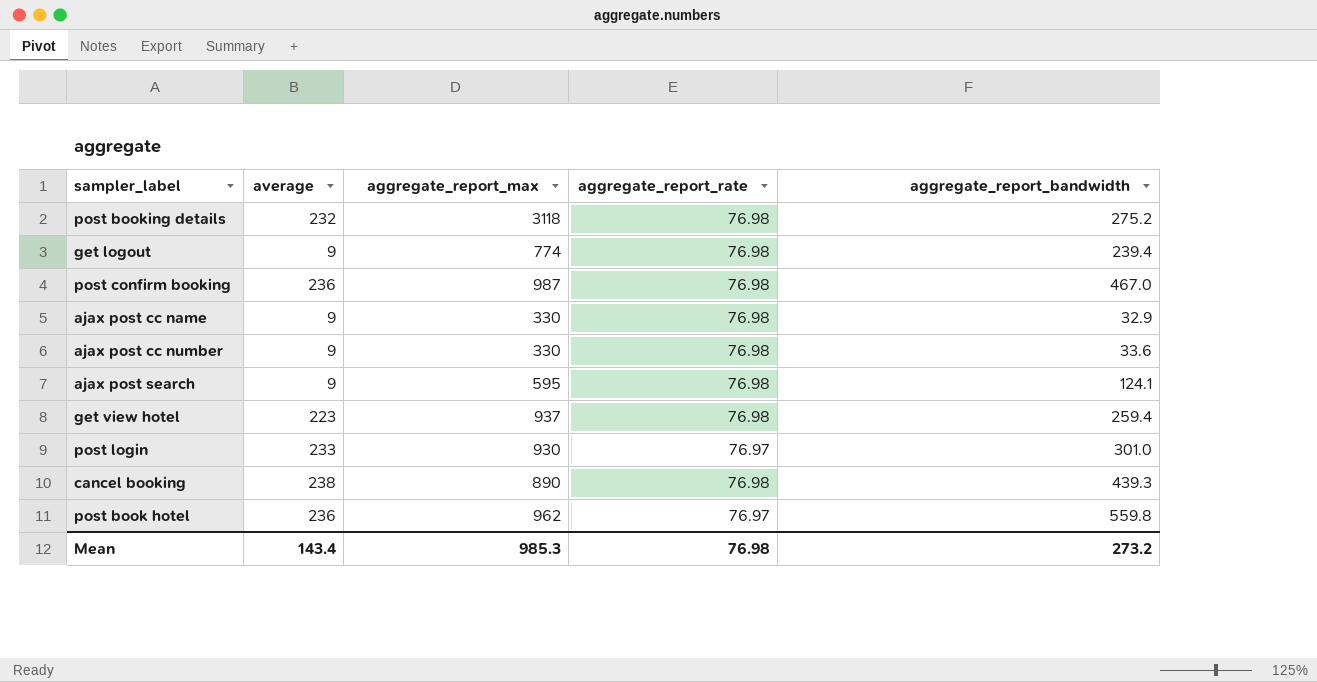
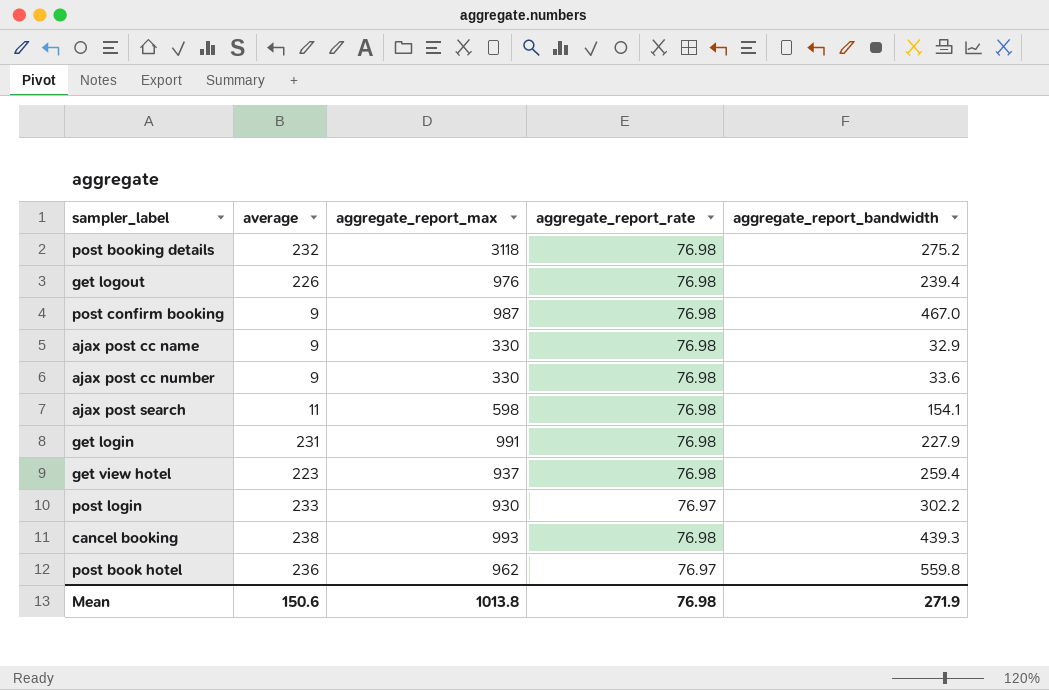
get logout | average: 9 -> 226
get logout | aggregate_report_max: 774 -> 976
post confirm booking | average: 236 -> 9
ajax post search | average: 9 -> 11
ajax post search | aggregate_report_max: 595 -> 598
ajax post search | aggregate_report_bandwidth: 124.1 -> 154.1
row get login: none -> 231 | 991 | 76.98 | 227.9
post login | aggregate_report_bandwidth: 301.0 -> 302.2
cancel booking | aggregate_report_max: 890 -> 993
Mean | average: 143.4 -> 150.6
Mean | aggregate_report_max: 985.3 -> 1013.8
Mean | aggregate_report_bandwidth: 273.2 -> 271.9

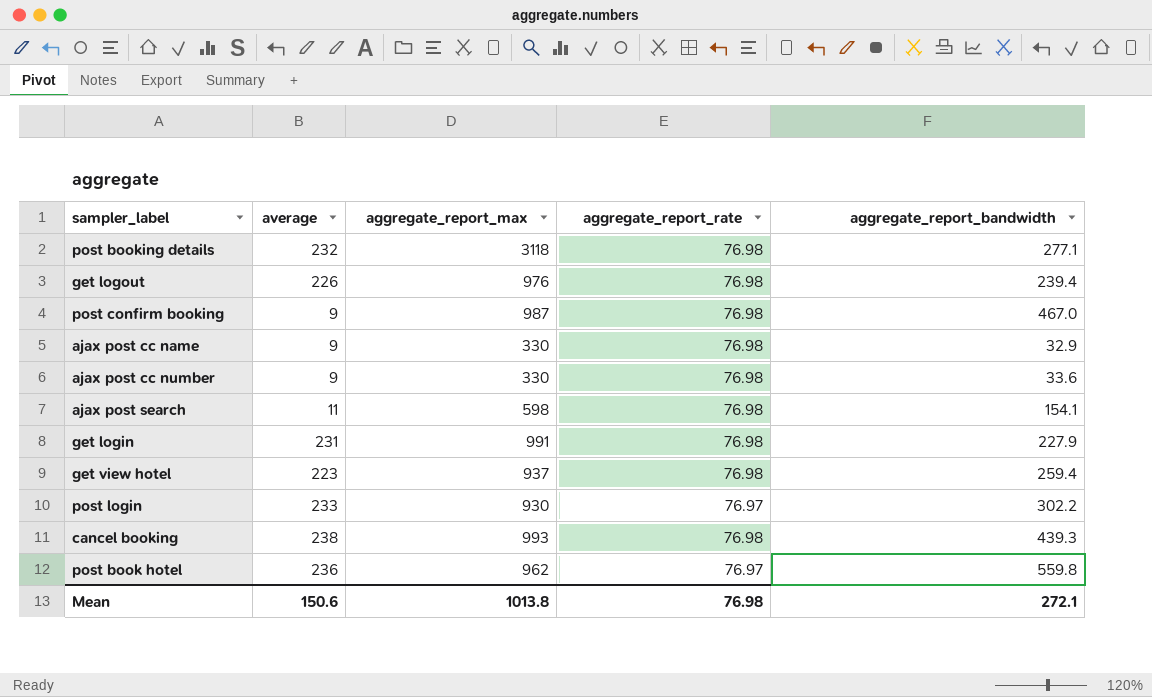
post booking details | aggregate_report_bandwidth: 275.2 -> 277.1
Mean | aggregate_report_bandwidth: 271.9 -> 272.1

